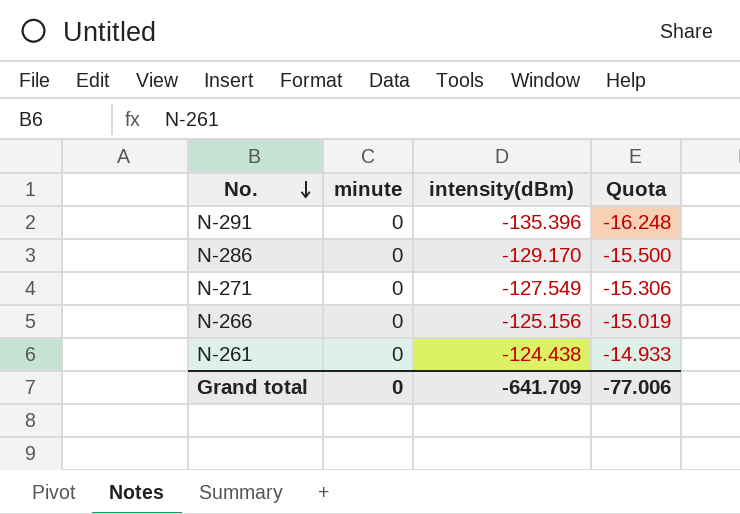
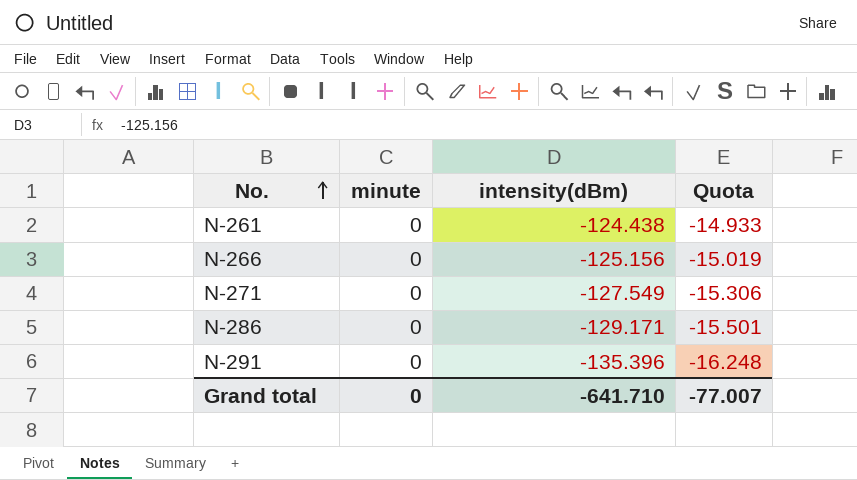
row order: No. descending -> No. ascending
N-286 | intensity(dBm): -129.170 -> -129.171
N-286 | Quota: -15.500 -> -15.501
Grand total | intensity(dBm): -641.709 -> -641.710
Grand total | Quota: -77.006 -> -77.007

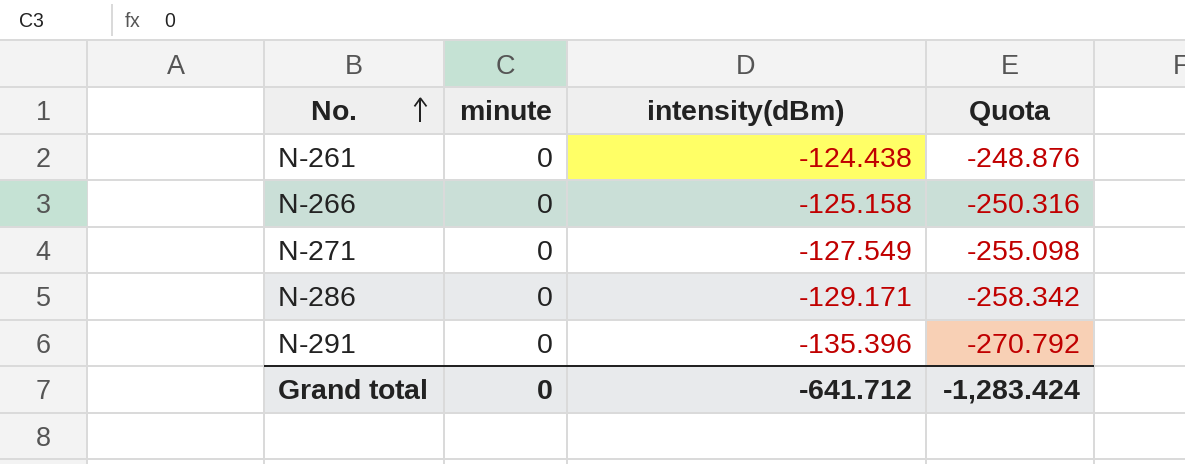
column Quota | formula: [intensity(dBm)] * 0.12 -> [intensity(dBm)] * 2
N-266 | intensity(dBm): -125.156 -> -125.158
Grand total | intensity(dBm): -641.710 -> -641.712
Grand total | Quota: -77.007 -> -1,283.424

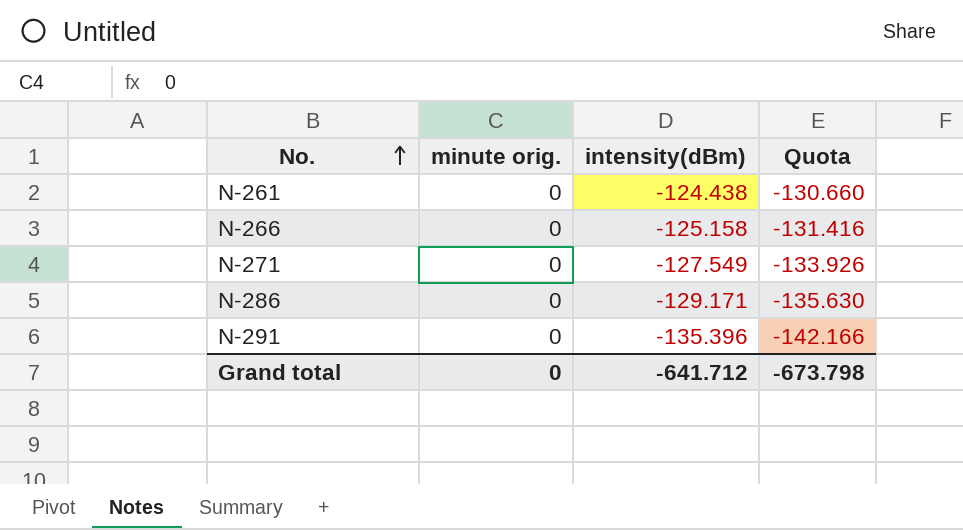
column name: minute -> minute orig.
column Quota | formula: [intensity(dBm)] * 2 -> [intensity(dBm)] * 1.05
Grand total | Quota: -1,283.424 -> -673.798

